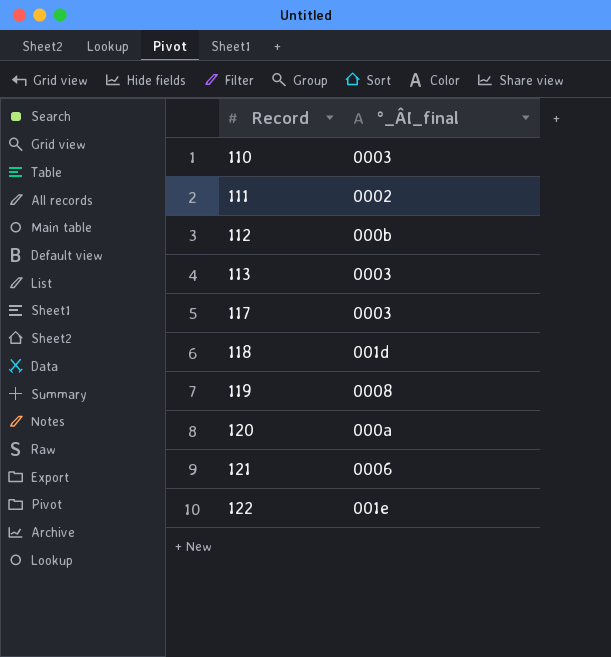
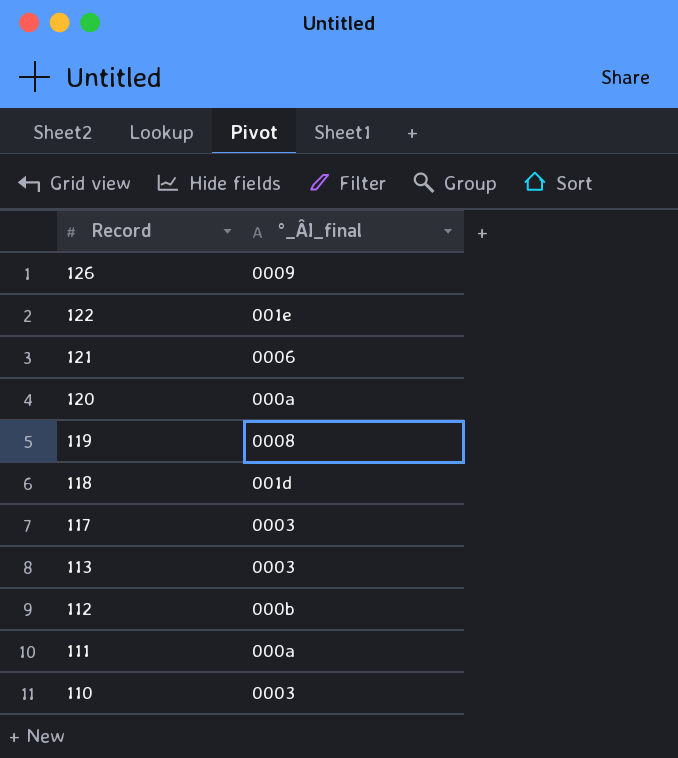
row order: Record ascending -> Record descending
row 126: none -> 0009
111 | °_ÂI_final: 0002 -> 000a

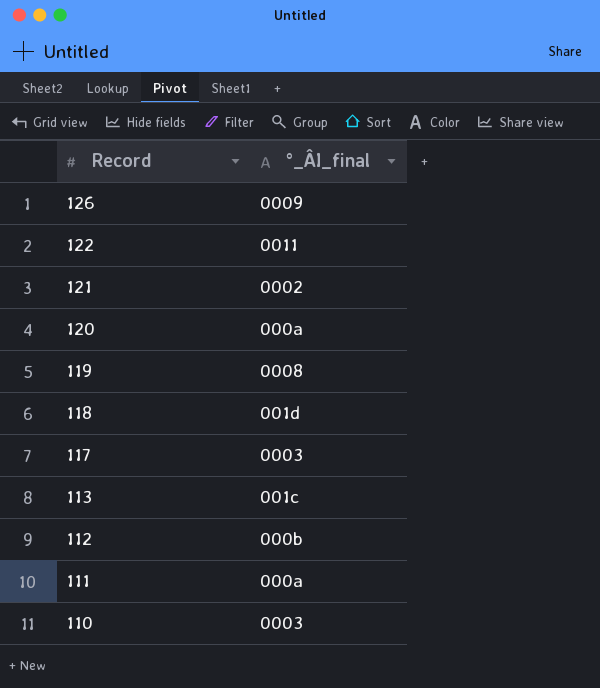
122 | °_ÂI_final: 001e -> 0011
121 | °_ÂI_final: 0006 -> 0002
113 | °_ÂI_final: 0003 -> 001c

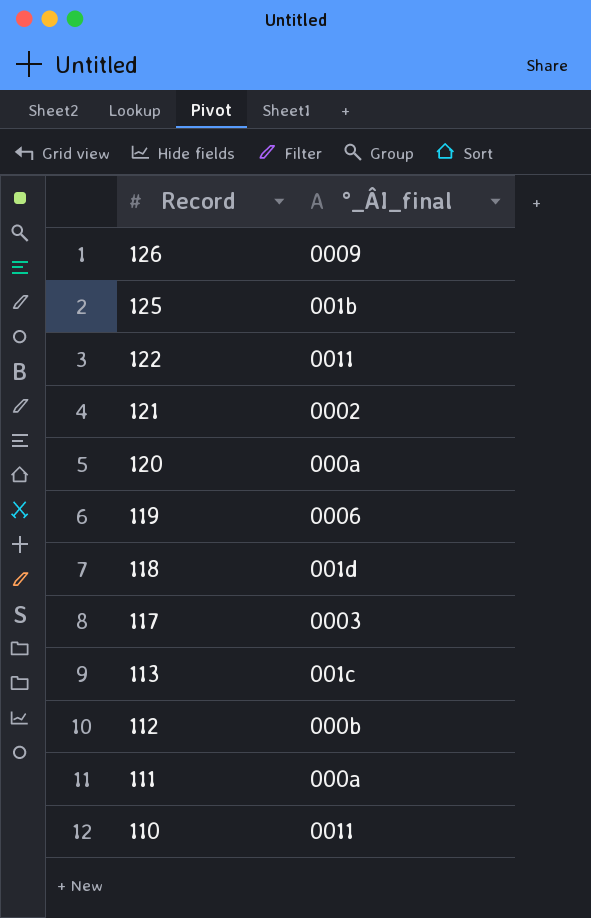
row 125: none -> 001b
119 | °_ÂI_final: 0008 -> 0006
110 | °_ÂI_final: 0003 -> 0011

